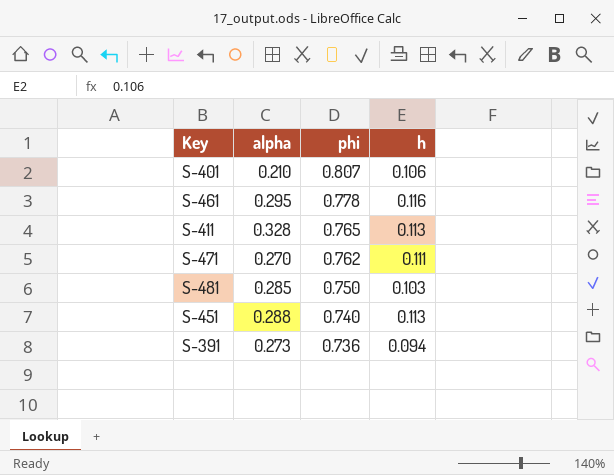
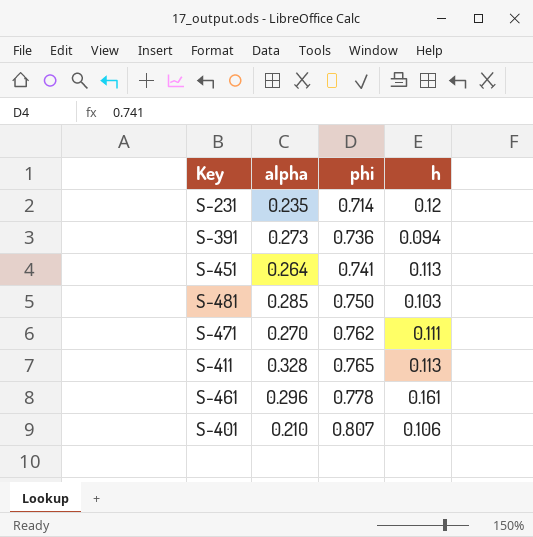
row order: phi descending -> phi ascending
row S-231: none -> 0.235 | 0.714 | 0.12
S-451 | alpha: 0.288 -> 0.264
S-451 | phi: 0.740 -> 0.741
S-461 | alpha: 0.295 -> 0.296
S-461 | h: 0.116 -> 0.161

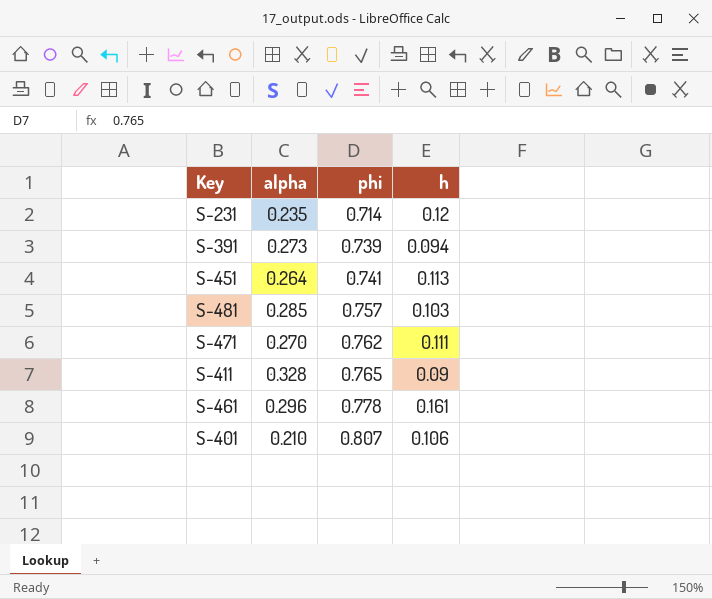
S-391 | phi: 0.736 -> 0.739
S-481 | phi: 0.750 -> 0.757
S-411 | h: 0.113 -> 0.09

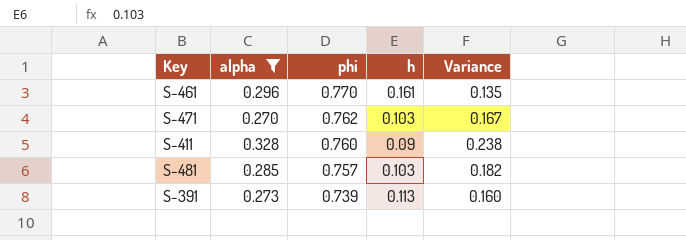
filter: none -> alpha >= 0.270
row order: phi ascending -> phi descending
column Variance | formula: none -> [alpha] - [h]
S-461 | phi: 0.778 -> 0.770
S-471 | h: 0.111 -> 0.103
S-411 | phi: 0.765 -> 0.760
S-391 | h: 0.094 -> 0.113

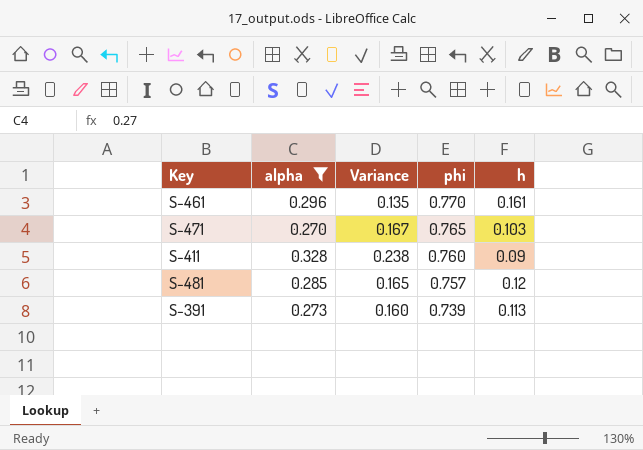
column Variance | position: 5 -> 3
S-471 | phi: 0.762 -> 0.765
S-481 | Variance: 0.182 -> 0.165
S-481 | h: 0.103 -> 0.12

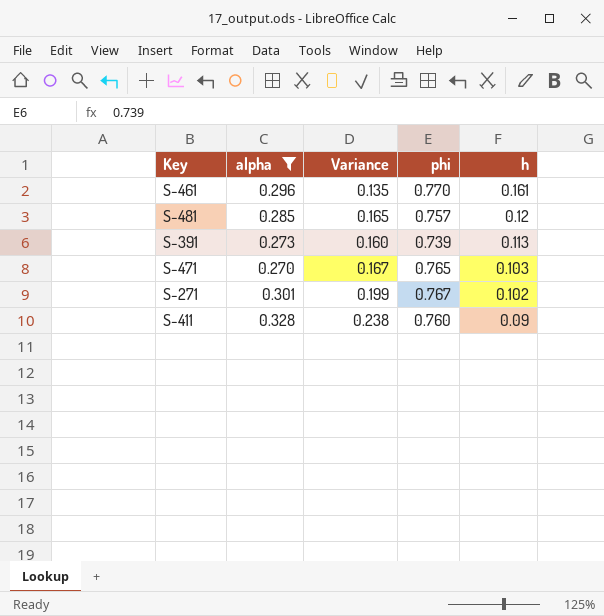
row order: phi descending -> h descending
row S-271: none -> 0.301 | 0.199 | 0.767 | 0.102

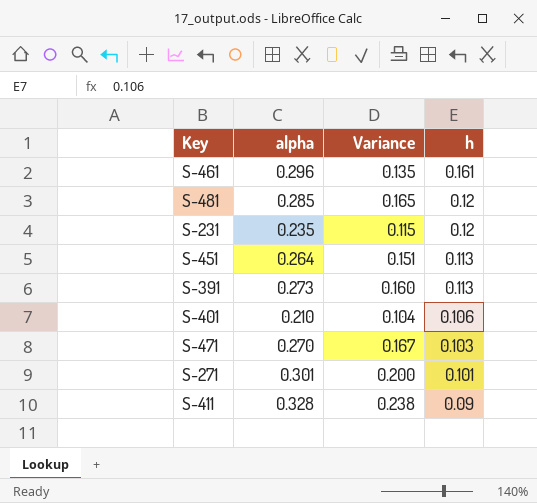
filter: alpha >= 0.270 -> none
column phi | position: 4 -> none
S-271 | Variance: 0.199 -> 0.200
S-271 | h: 0.102 -> 0.101

